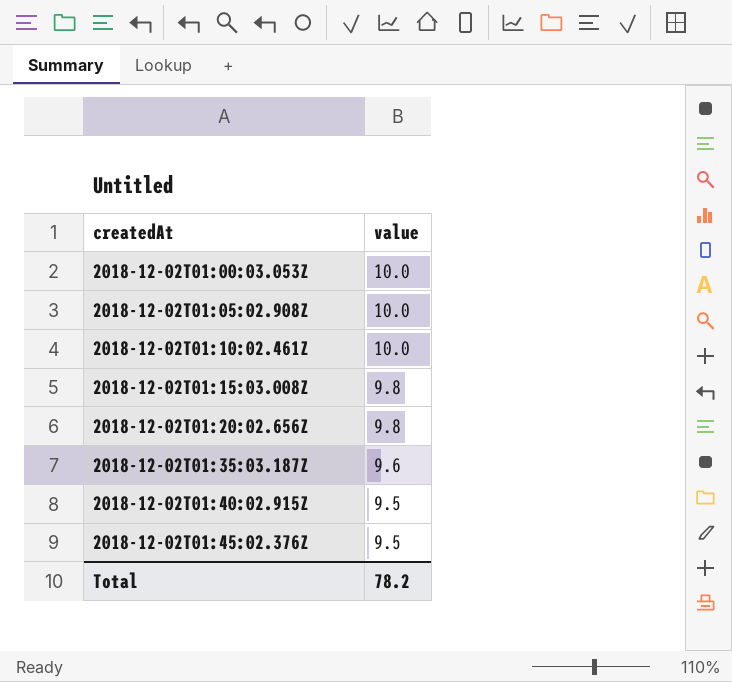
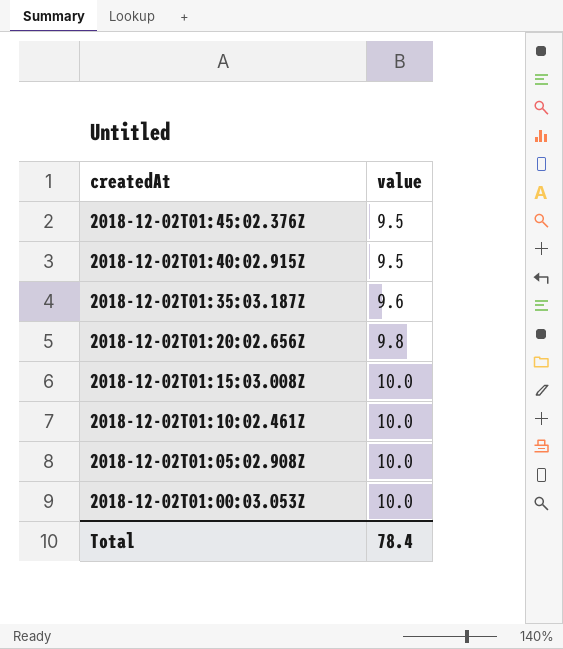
row order: createdAt ascending -> createdAt descending
2018-12-02T01:15:03.008Z | value: 9.8 -> 10.0
Total | value: 78.2 -> 78.4

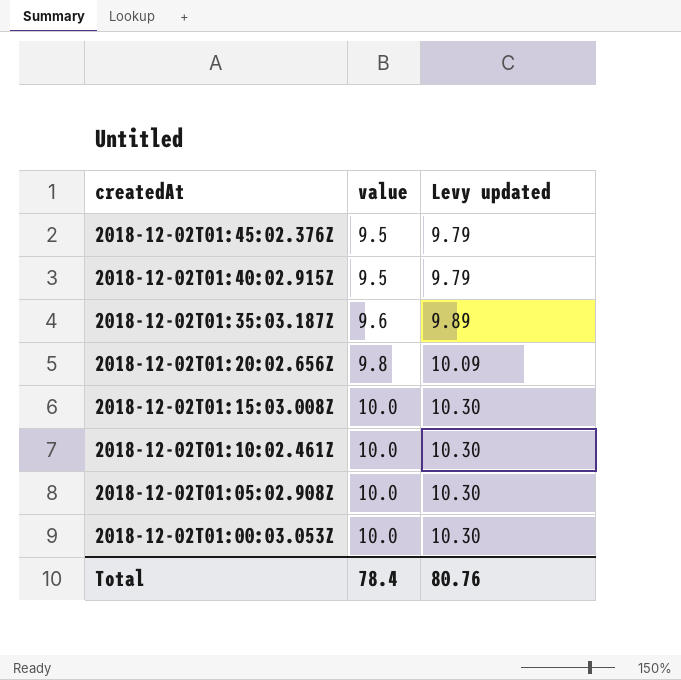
column Levy updated | formula: none -> [value] * 1.03

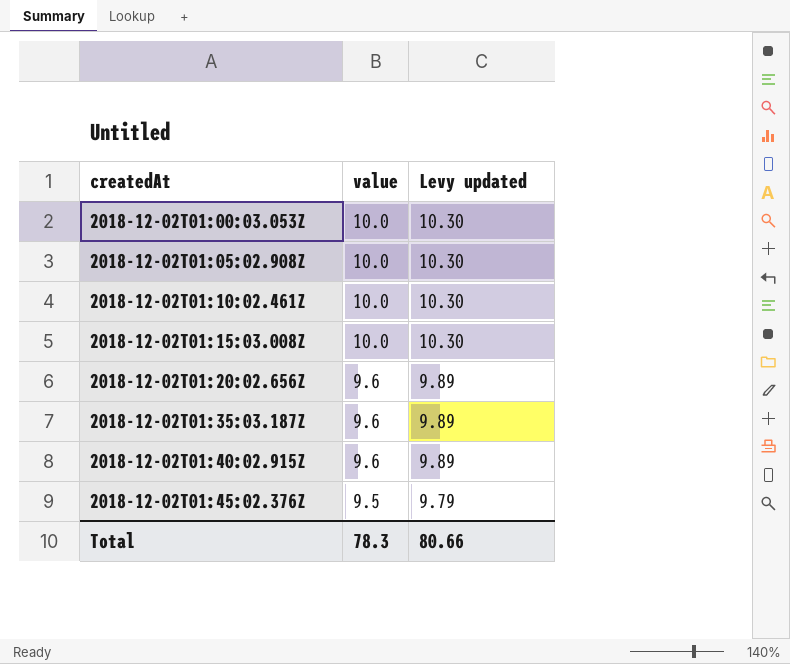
row order: createdAt descending -> createdAt ascending
2018-12-02T01:20:02.656Z | value: 9.8 -> 9.6
2018-12-02T01:20:02.656Z | Levy updated: 10.09 -> 9.89
2018-12-02T01:40:02.915Z | value: 9.5 -> 9.6
2018-12-02T01:40:02.915Z | Levy updated: 9.79 -> 9.89
Total | value: 78.4 -> 78.3
Total | Levy updated: 80.76 -> 80.66

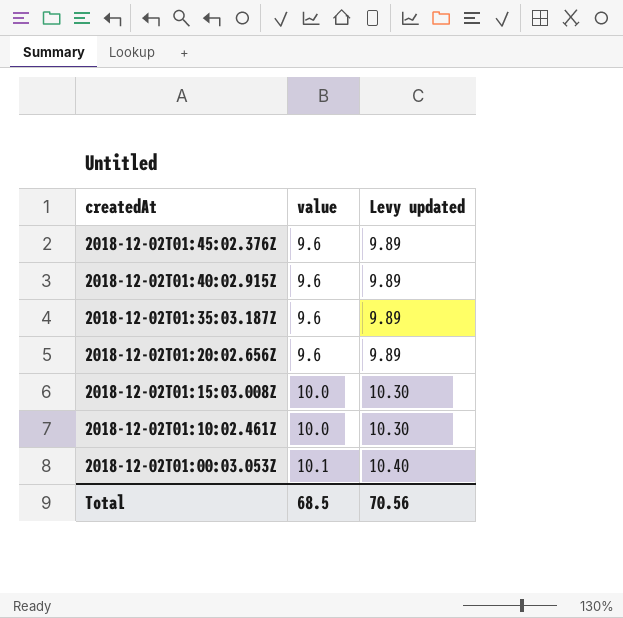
row order: createdAt ascending -> createdAt descending
row 2018-12-02T01:05:02.908Z: 10.0 | 10.30 -> none
2018-12-02T01:45:02.376Z | value: 9.5 -> 9.6
2018-12-02T01:45:02.376Z | Levy updated: 9.79 -> 9.89
2018-12-02T01:00:03.053Z | value: 10.0 -> 10.1
2018-12-02T01:00:03.053Z | Levy updated: 10.30 -> 10.40
Total | value: 78.3 -> 68.5
Total | Levy updated: 80.66 -> 70.56

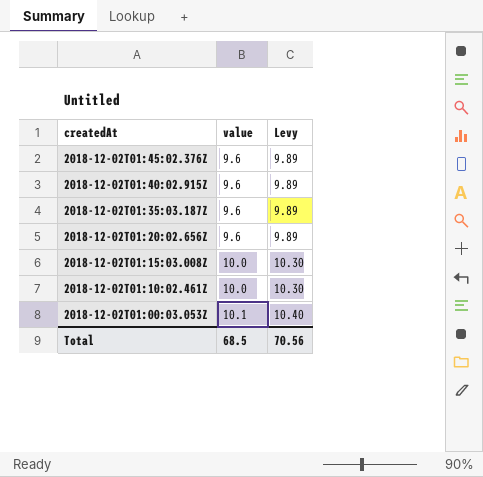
column name: Levy updated -> Levy

